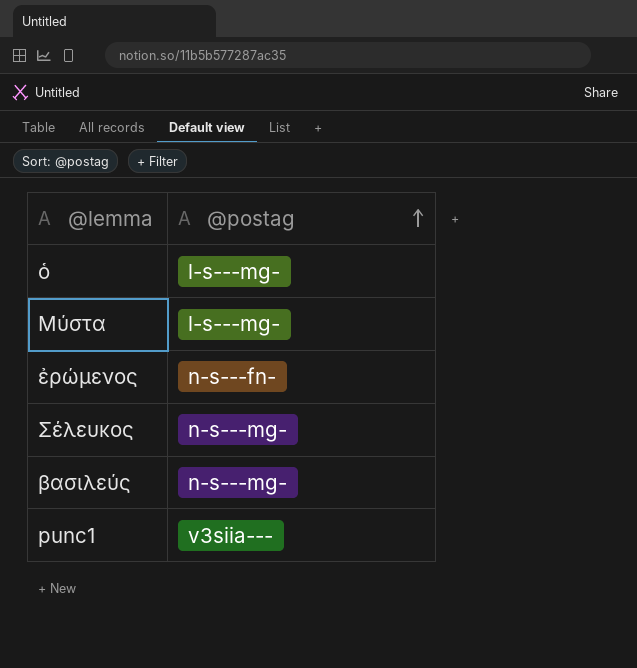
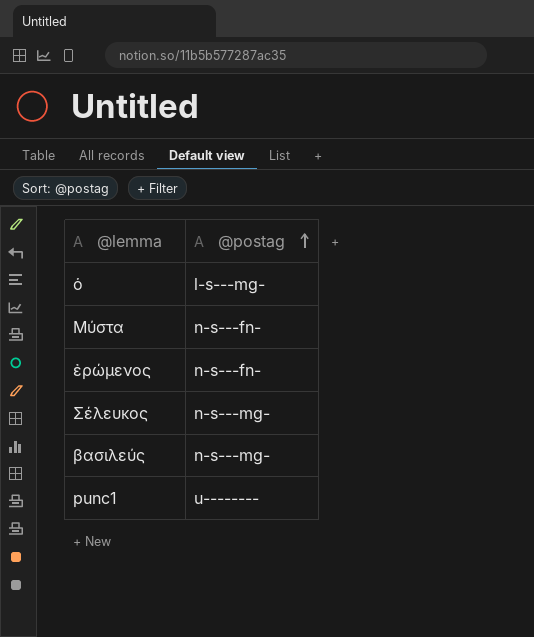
Μύστα | @postag: l-s---mg- -> n-s---fn-
punc1 | @postag: v3siia--- -> u--------

